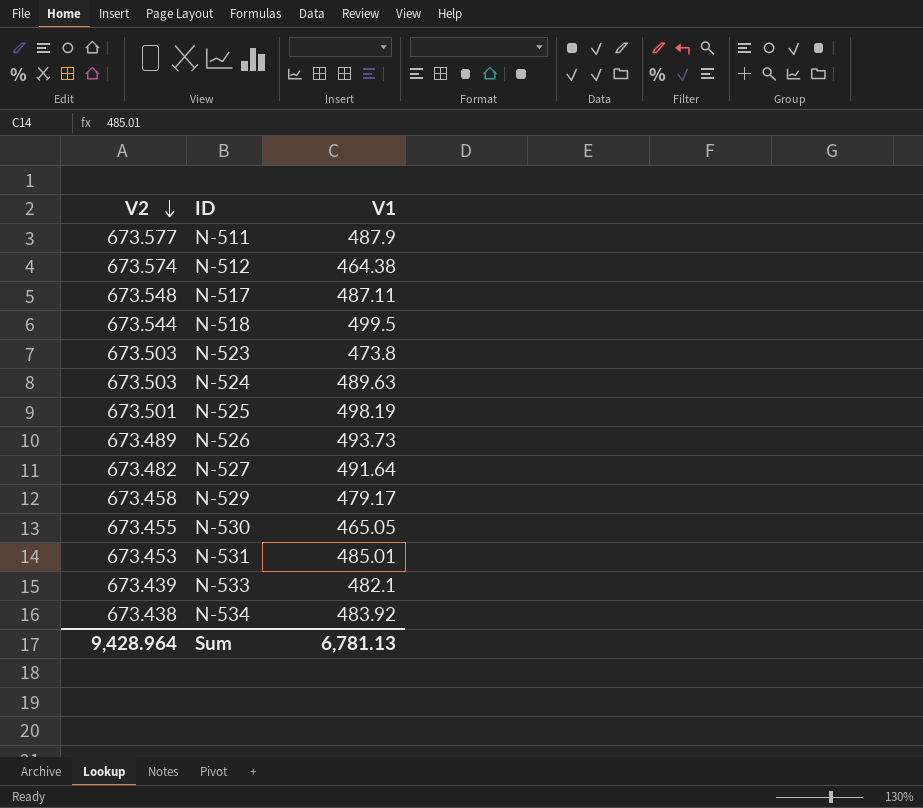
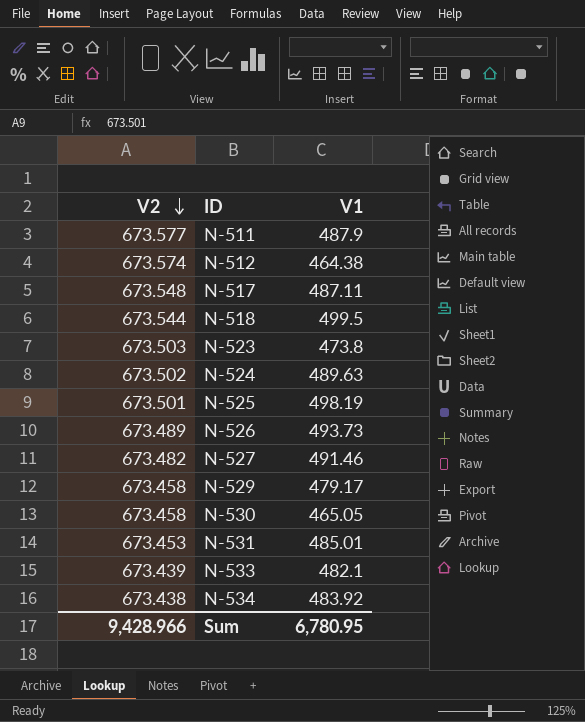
N-524 | V2: 673.503 -> 673.502
N-527 | V1: 491.64 -> 491.46
N-530 | V2: 673.455 -> 673.458
Sum | V2: 9,428.964 -> 9,428.966
Sum | V1: 6,781.13 -> 6,780.95

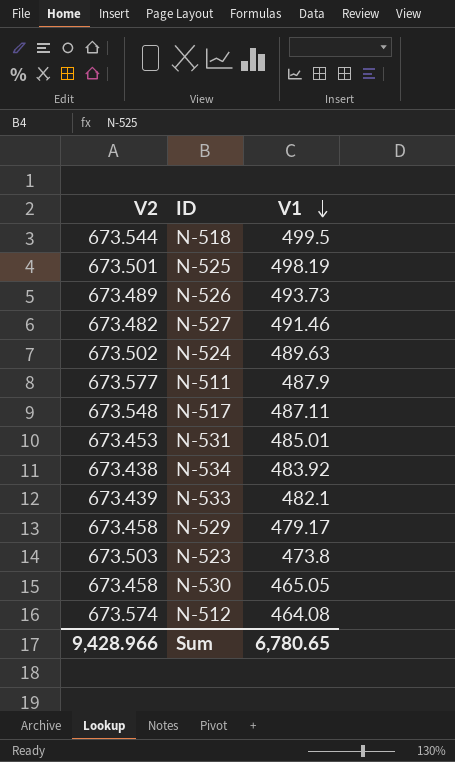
row order: V2 descending -> V1 descending
N-512 | V1: 464.38 -> 464.08
Sum | V1: 6,780.95 -> 6,780.65

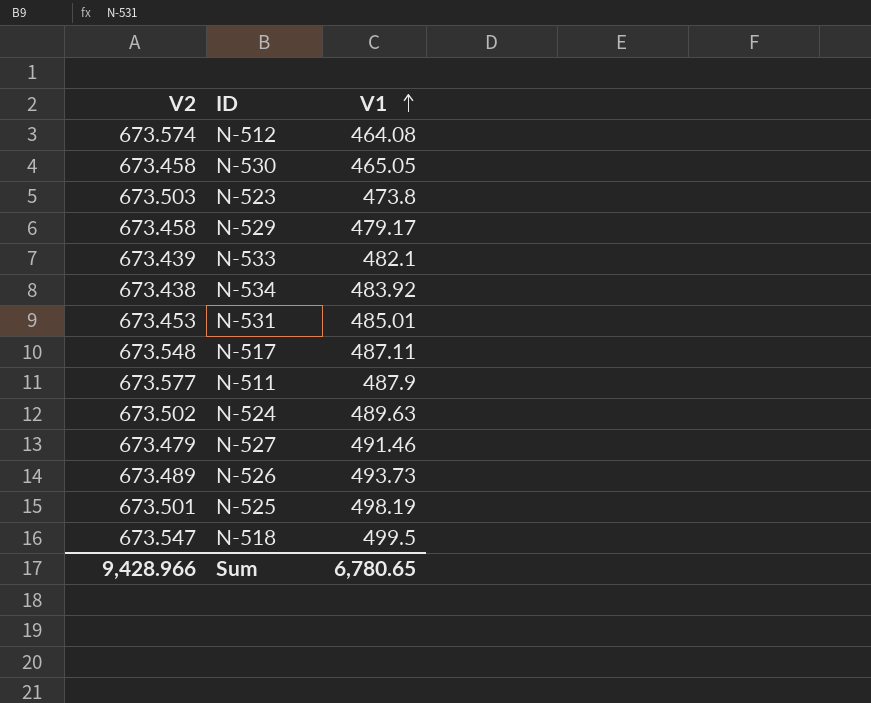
row order: V1 descending -> V1 ascending
N-527 | V2: 673.482 -> 673.479
N-518 | V2: 673.544 -> 673.547

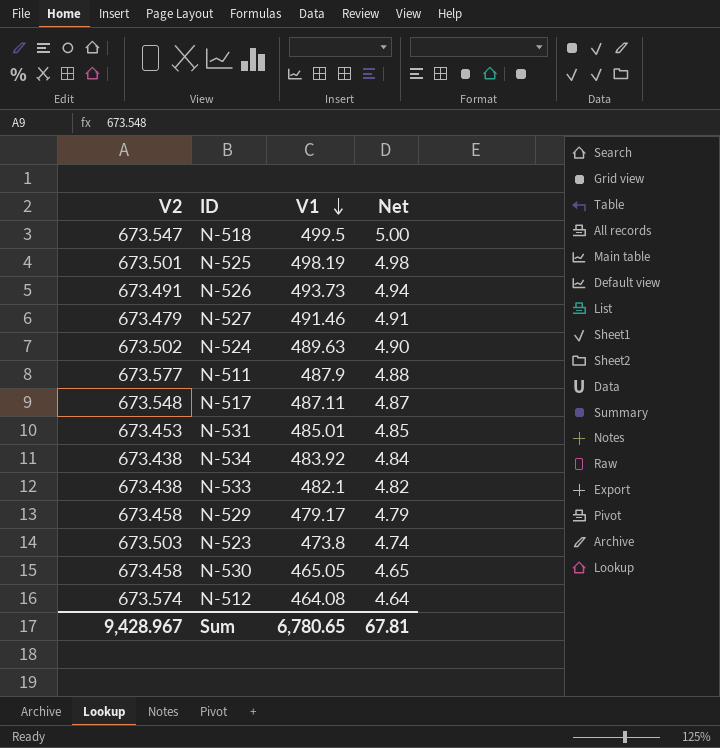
row order: V1 ascending -> V1 descending
column Net | formula: none -> [V1] * 0.01
N-526 | V2: 673.489 -> 673.491
N-533 | V2: 673.439 -> 673.438
Sum | V2: 9,428.966 -> 9,428.967

